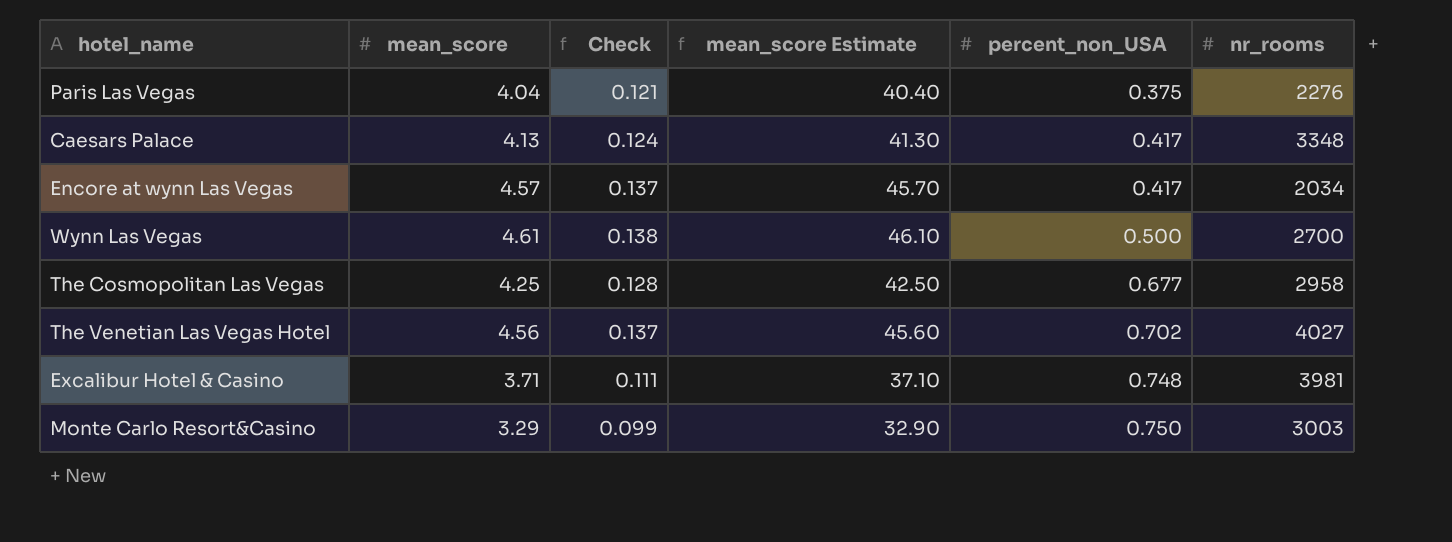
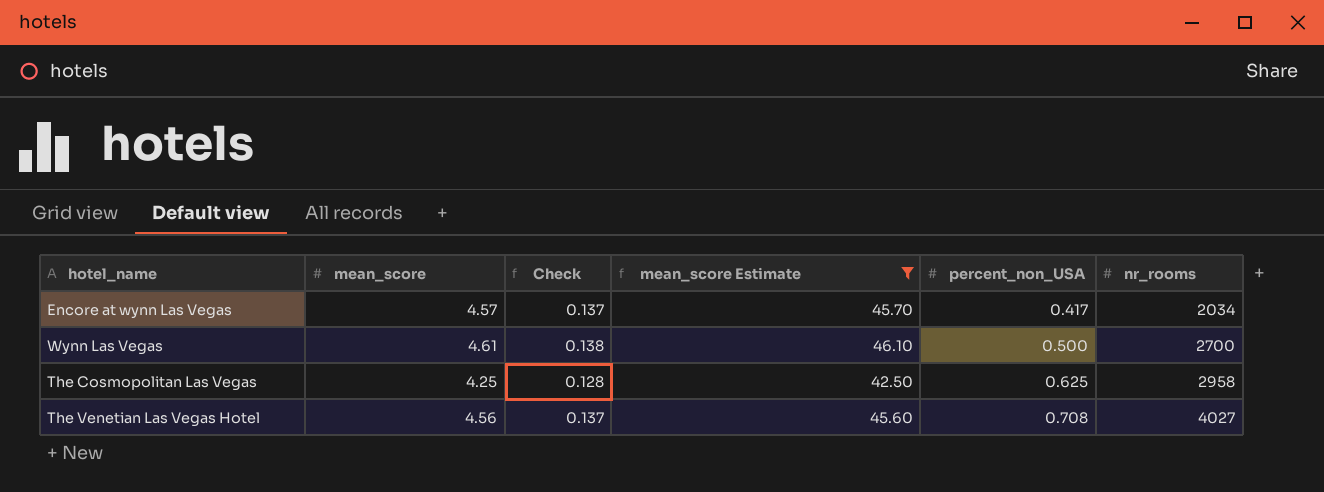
filter: none -> mean_score Estimate >= 42.50
The Cosmopolitan Las Vegas | percent_non_USA: 0.677 -> 0.625
The Venetian Las Vegas Hotel | percent_non_USA: 0.702 -> 0.708

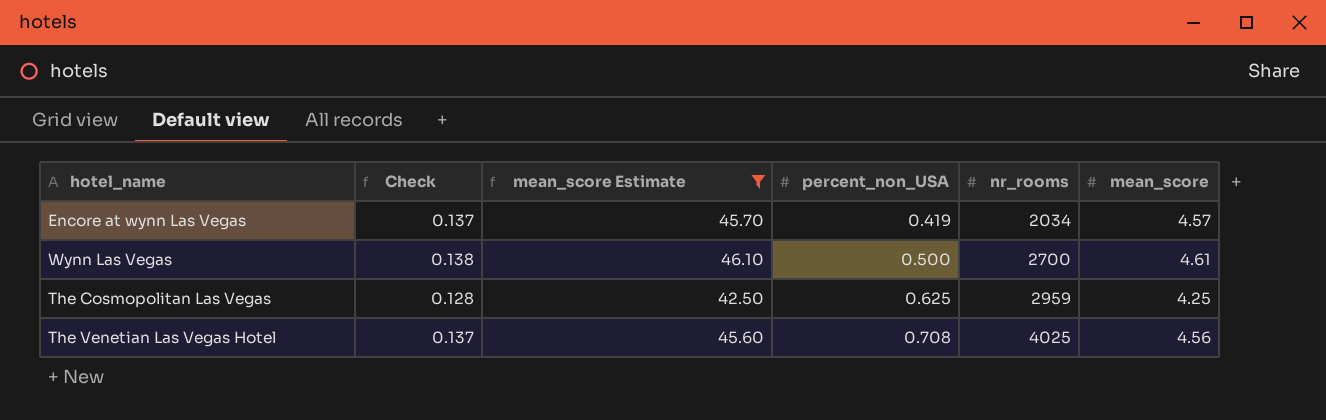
column mean_score | position: 2 -> 6
Encore at wynn Las Vegas | percent_non_USA: 0.417 -> 0.419
The Cosmopolitan Las Vegas | nr_rooms: 2958 -> 2959
The Venetian Las Vegas Hotel | nr_rooms: 4027 -> 4025

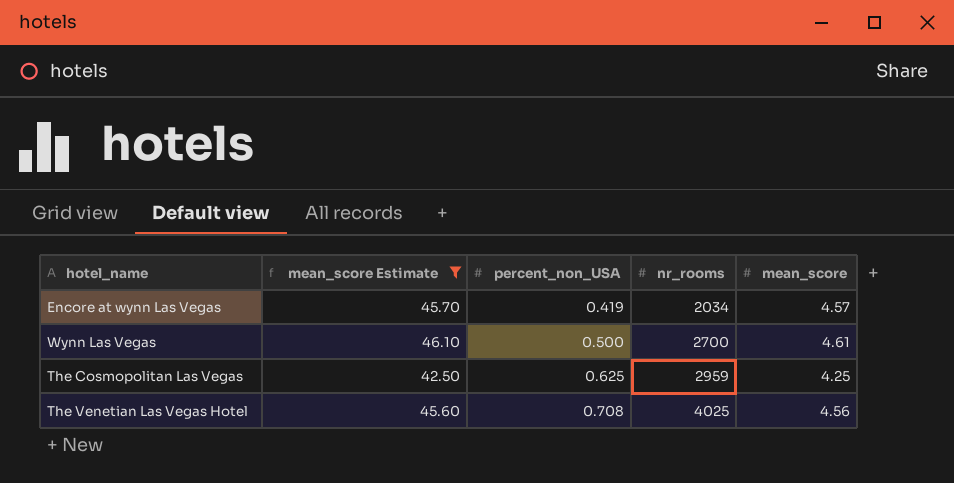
column Check | formula: [mean_score] * 0.03 -> none

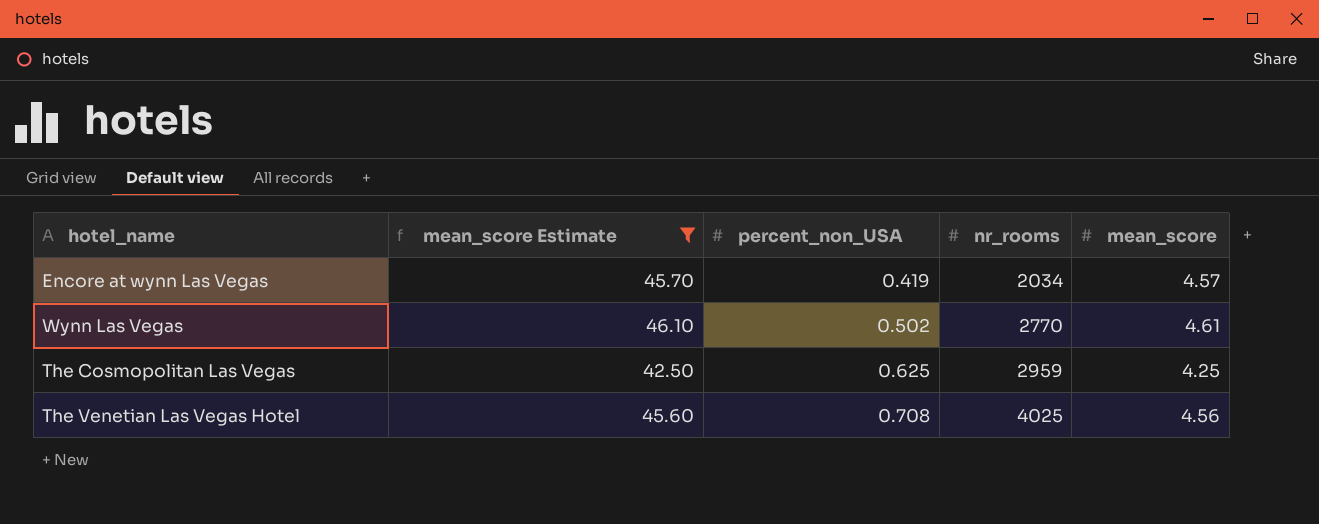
Wynn Las Vegas | percent_non_USA: 0.500 -> 0.502
Wynn Las Vegas | nr_rooms: 2700 -> 2770

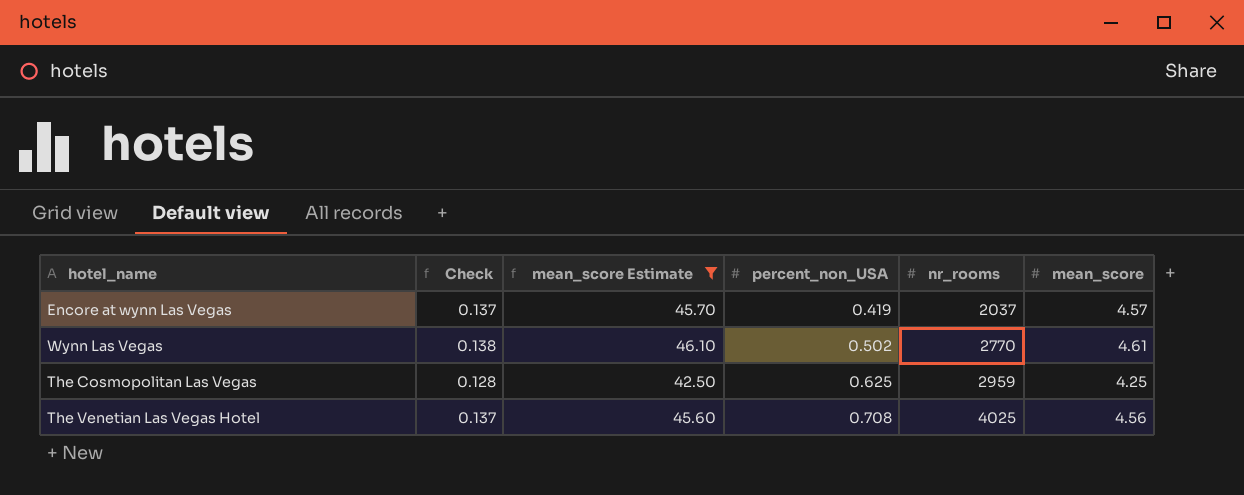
column Check | formula: none -> [mean_score] * 0.03
Encore at wynn Las Vegas | nr_rooms: 2034 -> 2037

